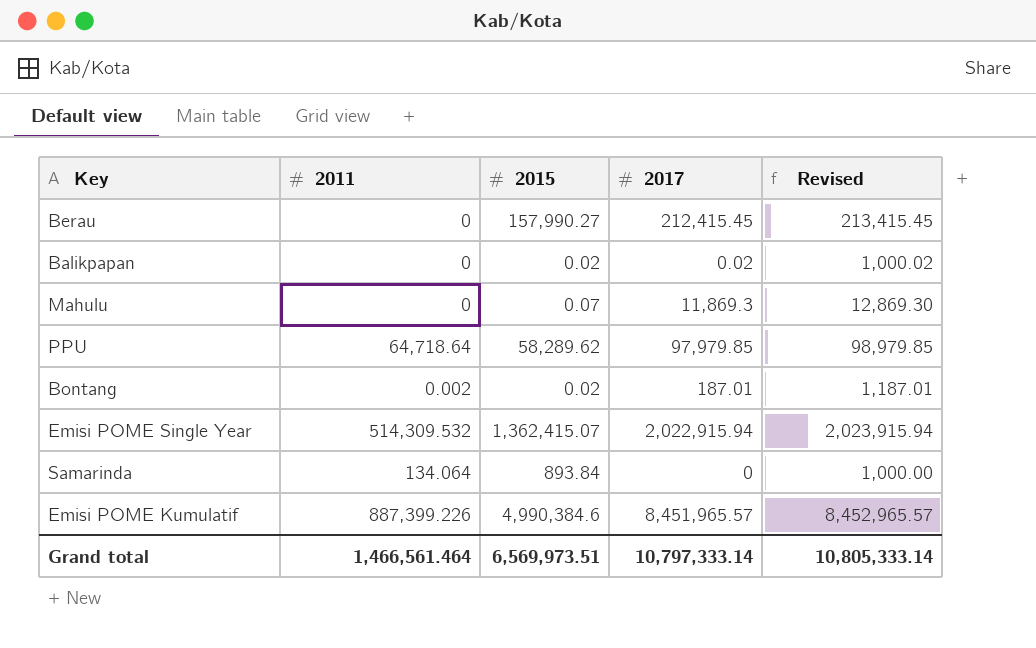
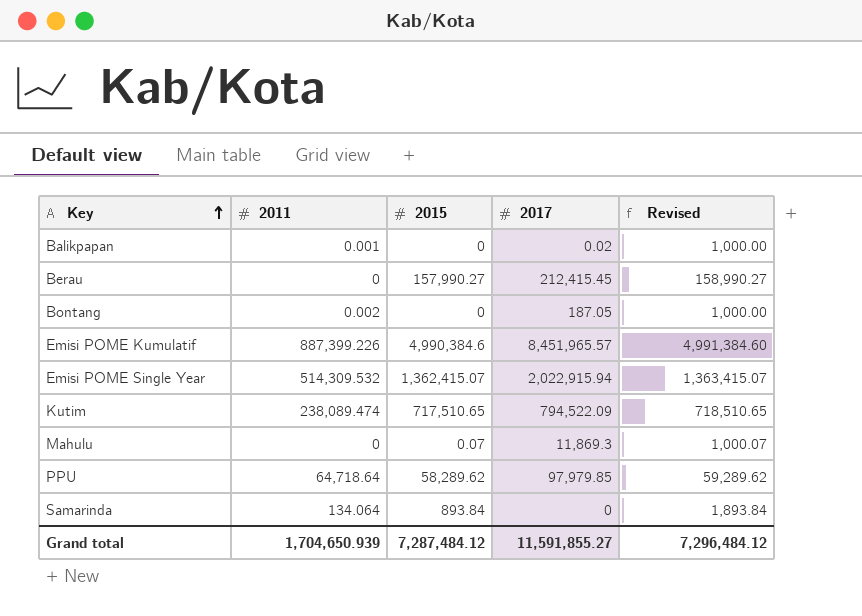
row order: none -> Key ascending
column Revised | formula: [2017] + 1000 -> [2015] + 1000
Balikpapan | 2011: 0 -> 0.001
Balikpapan | 2015: 0.02 -> 0
Bontang | 2015: 0.02 -> 0
Bontang | 2017: 187.01 -> 187.05
row Kutim: none -> 238,089.474 | 717,510.65 | 794,522.09 | 718,510.65
Grand total | 2011: 1,466,561.464 -> 1,704,650.939
Grand total | 2015: 6,569,973.51 -> 7,287,484.12
Grand total | 2017: 10,797,333.14 -> 11,591,855.27
Grand total | Revised: 10,805,333.14 -> 7,296,484.12

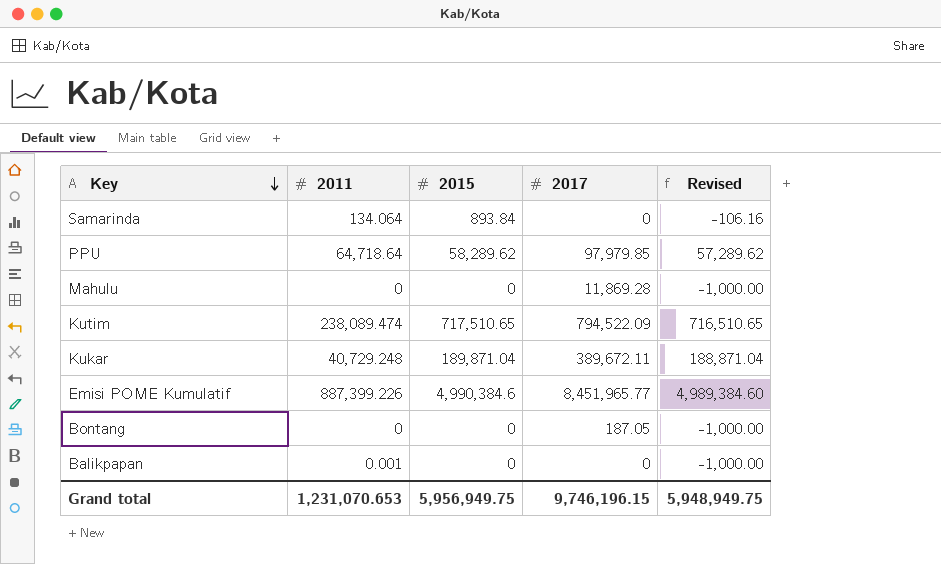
row order: Key ascending -> Key descending
column Revised | formula: [2015] + 1000 -> [2015] - 1000
row Berau: 0 | 157,990.27 | 212,415.45 | 158,990.27 -> none
row Emisi POME Single Year: 514,309.532 | 1,362,415.07 | 2,022,915.94 | 1,363,415.07 -> none
Mahulu | 2015: 0.07 -> 0
Mahulu | 2017: 11,869.3 -> 11,869.28
row Kukar: none -> 40,729.248 | 189,871.04 | 389,672.11 | 188,871.04
Emisi POME Kumulatif | 2017: 8,451,965.57 -> 8,451,965.77
Bontang | 2011: 0.002 -> 0
Balikpapan | 2017: 0.02 -> 0
Grand total | 2011: 1,704,650.939 -> 1,231,070.653
Grand total | 2015: 7,287,484.12 -> 5,956,949.75
Grand total | 2017: 11,591,855.27 -> 9,746,196.15
Grand total | Revised: 7,296,484.12 -> 5,948,949.75

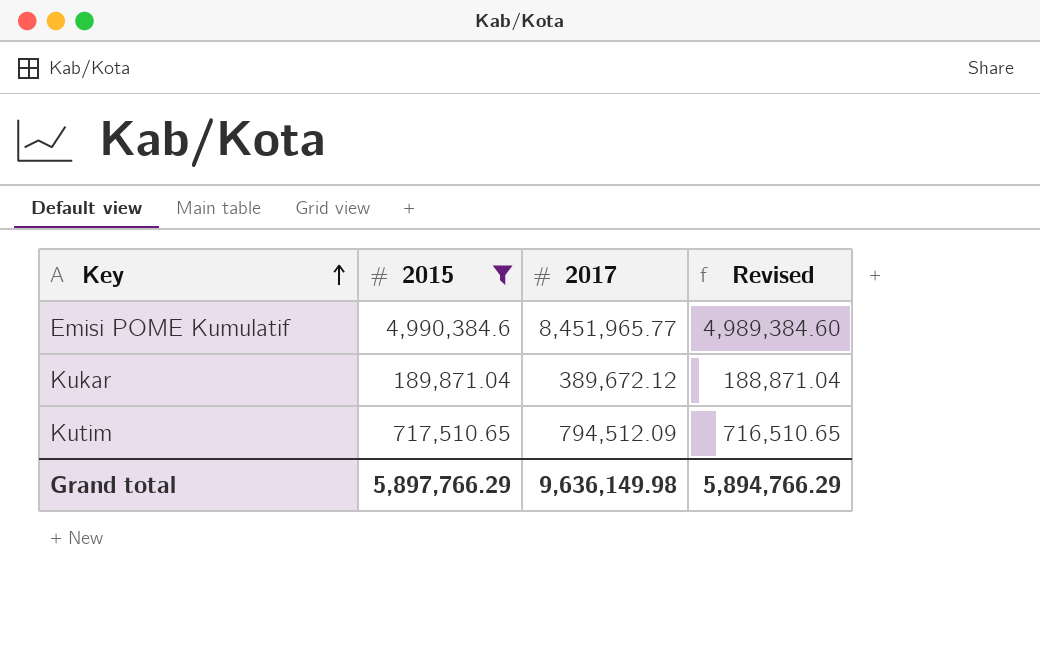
filter: none -> 2015 >= 189,871.04
row order: Key descending -> Key ascending
column 2011 | position: 2 -> none
Kukar | 2017: 389,672.11 -> 389,672.12
Kutim | 2017: 794,522.09 -> 794,512.09
Grand total | 2015: 5,956,949.75 -> 5,897,766.29
Grand total | 2017: 9,746,196.15 -> 9,636,149.98
Grand total | Revised: 5,948,949.75 -> 5,894,766.29

